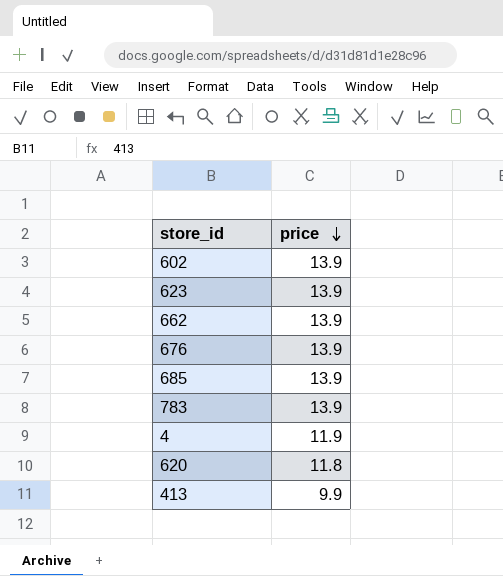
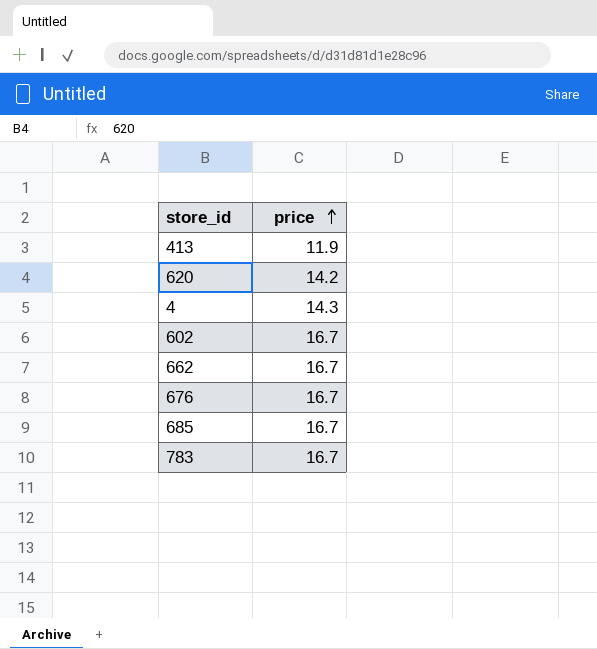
row order: price descending -> price ascending
row 623: 13.9 -> none
413 | price: 9.9 -> 11.9
620 | price: 11.8 -> 14.2
4 | price: 11.9 -> 14.3
602 | price: 13.9 -> 16.7
662 | price: 13.9 -> 16.7
676 | price: 13.9 -> 16.7
685 | price: 13.9 -> 16.7
783 | price: 13.9 -> 16.7

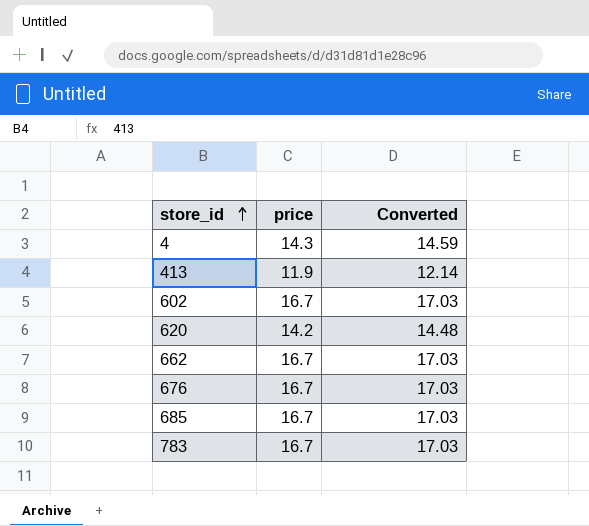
row order: price ascending -> store_id ascending
column Converted | formula: none -> [price] * 1.02

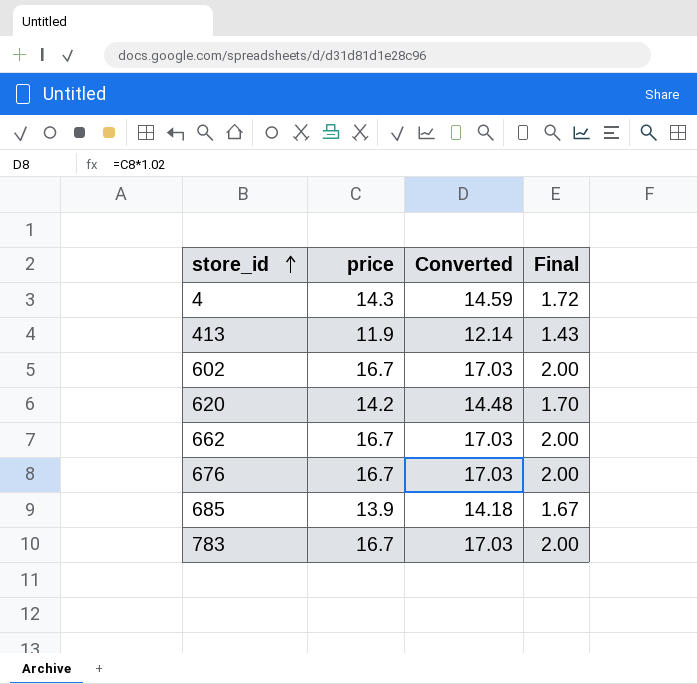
column Final | formula: none -> [price] * 0.12
685 | price: 16.7 -> 13.9
685 | Converted: 17.03 -> 14.18

